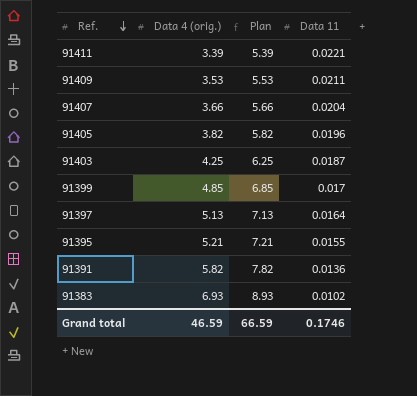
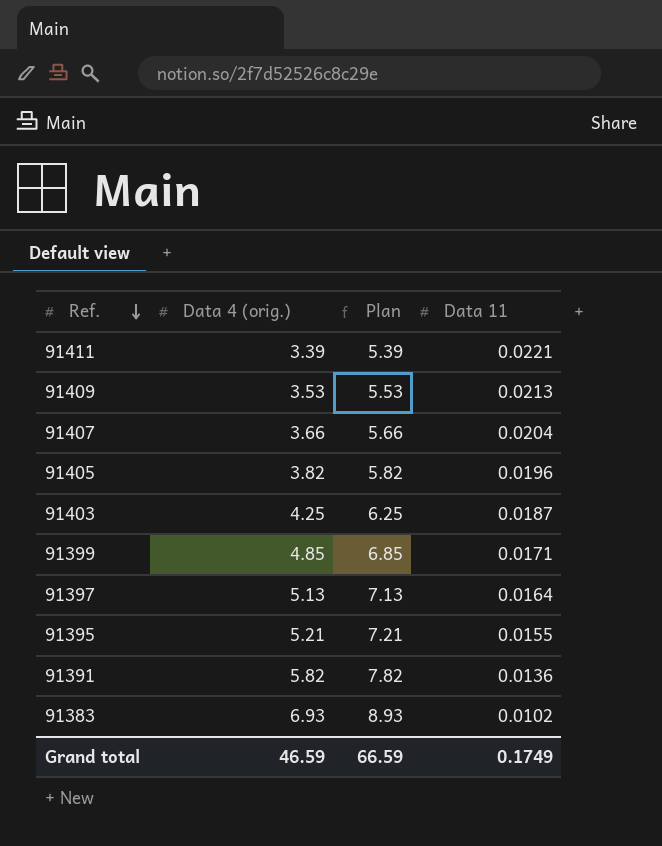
91409 | Data 11: 0.0211 -> 0.0213
91399 | Data 11: 0.017 -> 0.0171
Grand total | Data 11: 0.1746 -> 0.1749

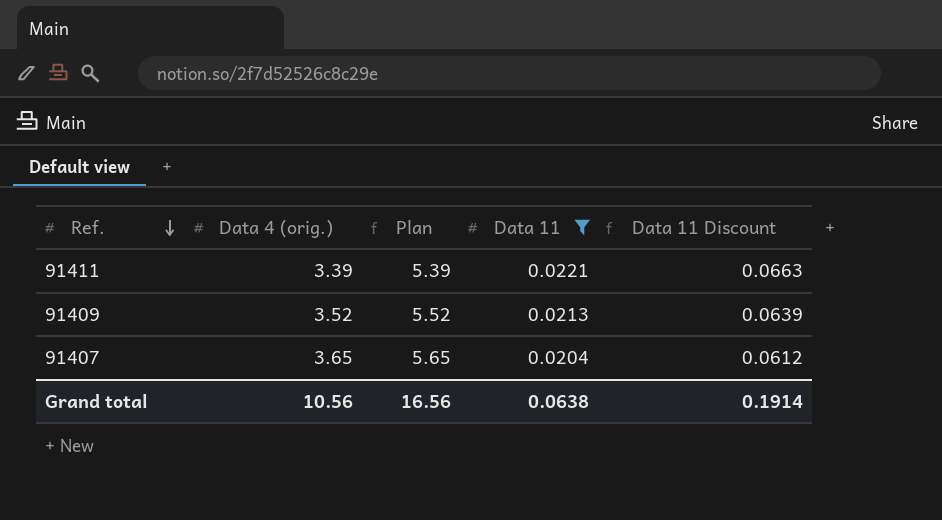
filter: none -> Data 11 >= 0.0204
column Data 11 Discount | formula: none -> [Data 11] * 3
91409 | Data 4 (orig.): 3.53 -> 3.52
91409 | Plan: 5.53 -> 5.52
91407 | Data 4 (orig.): 3.66 -> 3.65
91407 | Plan: 5.66 -> 5.65
Grand total | Data 4 (orig.): 46.59 -> 10.56
Grand total | Plan: 66.59 -> 16.56
Grand total | Data 11: 0.1749 -> 0.0638

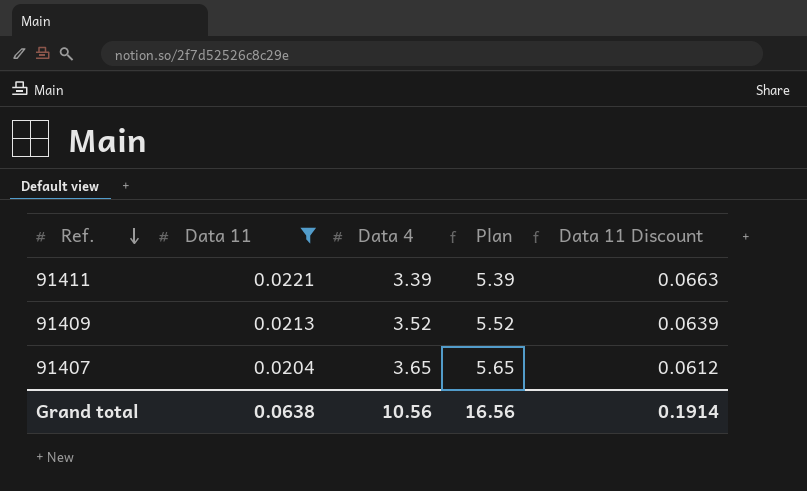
column Data 11 | position: 4 -> 2
column name: Data 4 (orig.) -> Data 4

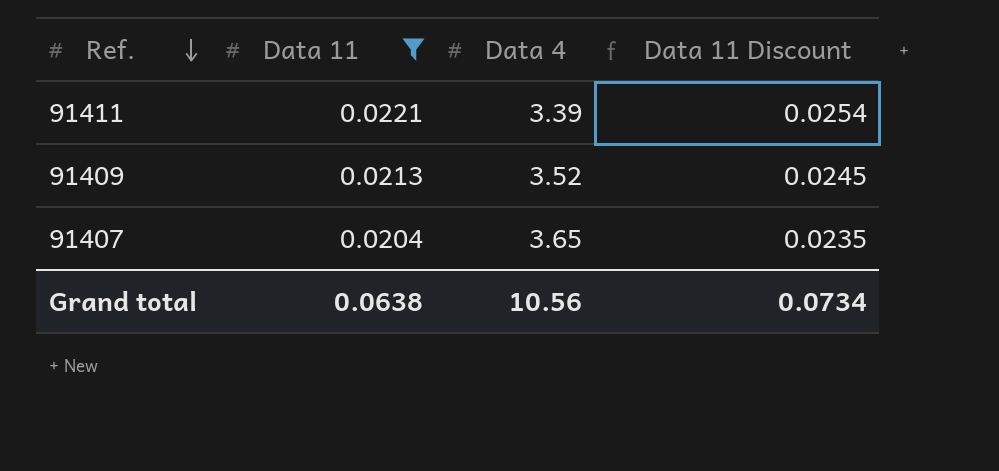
column Plan | formula: [Data 4] + 2 -> none
column Data 11 Discount | formula: [Data 11] * 3 -> [Data 11] * 1.15
Grand total | Data 11 Discount: 0.1914 -> 0.0734

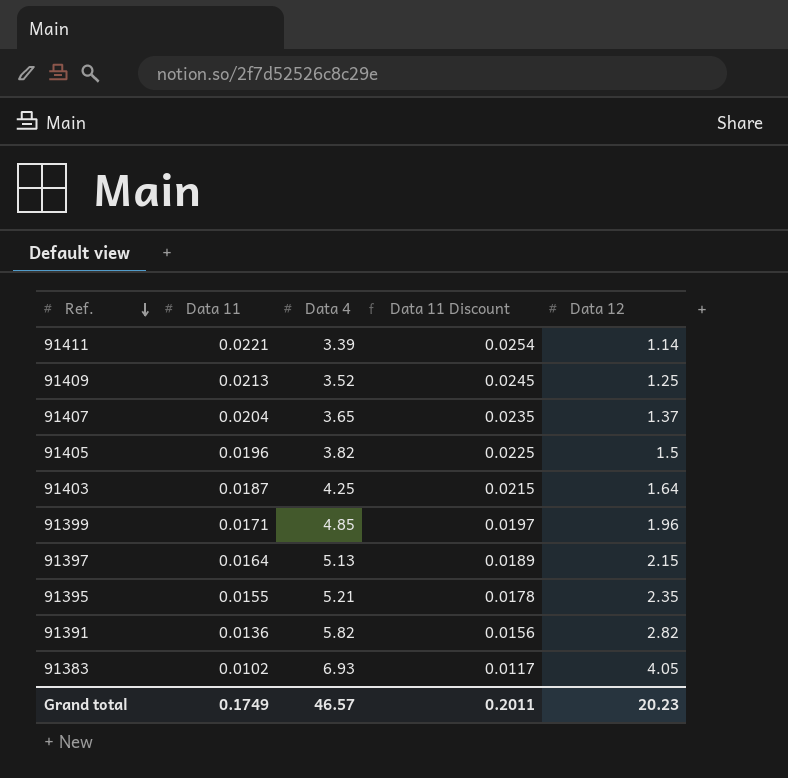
filter: Data 11 >= 0.0204 -> none
column Data 12 | position: none -> 5
Grand total | Data 11: 0.0638 -> 0.1749
Grand total | Data 4: 10.56 -> 46.57
Grand total | Data 11 Discount: 0.0734 -> 0.2011

